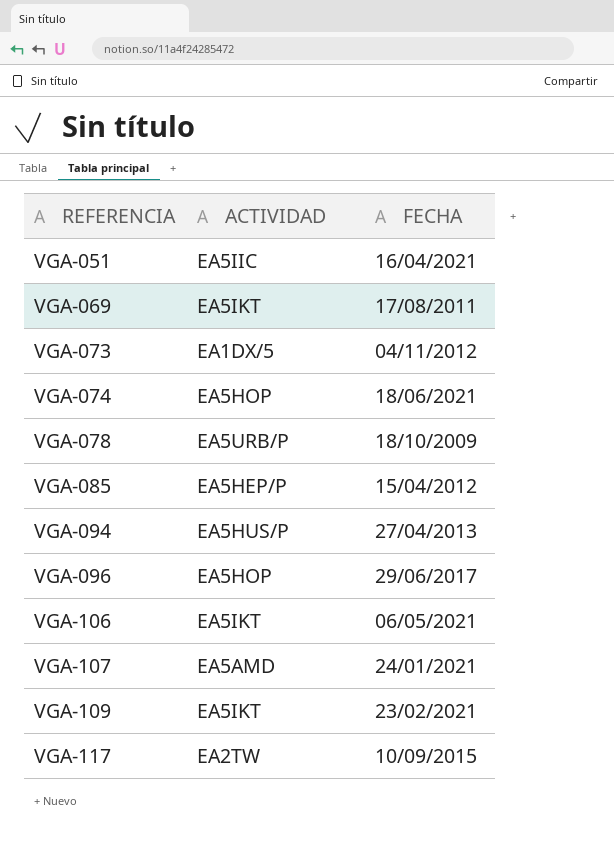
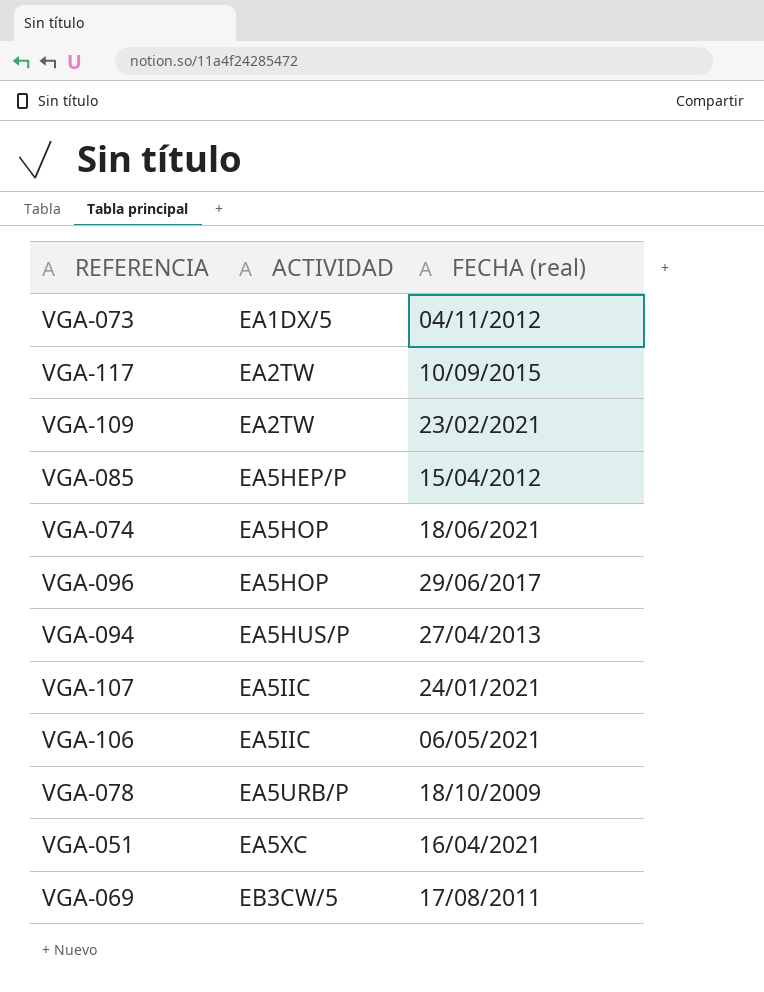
row order: REFERENCIA ascending -> ACTIVIDAD ascending
column name: FECHA -> FECHA (real)
VGA-109 | ACTIVIDAD: EA5IKT -> EA2TW
VGA-107 | ACTIVIDAD: EA5AMD -> EA5IIC
VGA-106 | ACTIVIDAD: EA5IKT -> EA5IIC
VGA-051 | ACTIVIDAD: EA5IIC -> EA5XC
VGA-069 | ACTIVIDAD: EA5IKT -> EB3CW/5

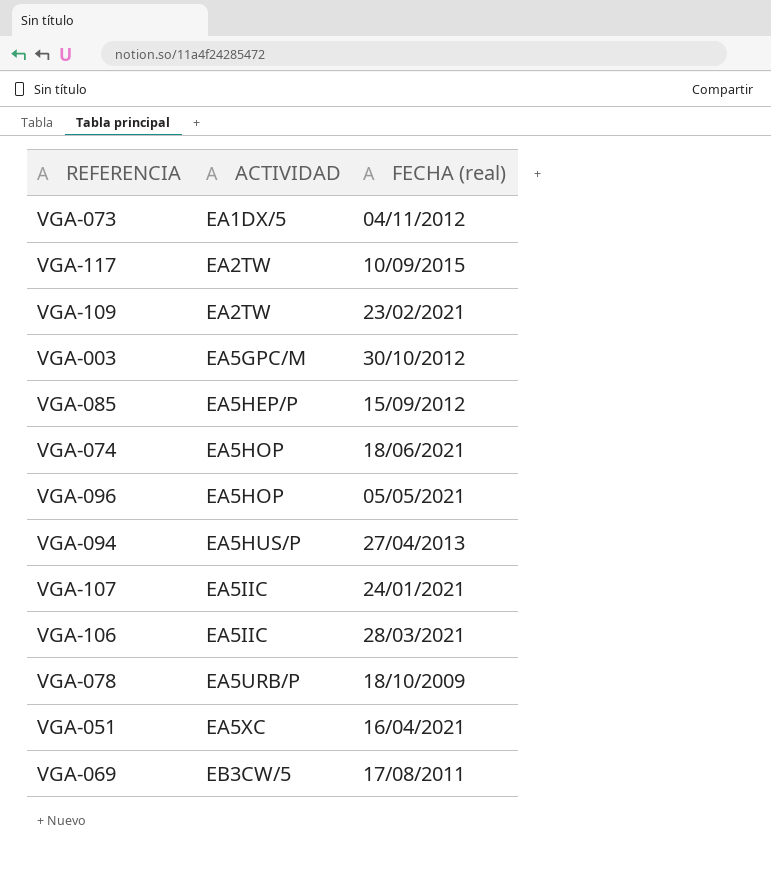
row VGA-003: none -> EA5GPC/M | 30/10/2012
VGA-085 | FECHA (real): 15/04/2012 -> 15/09/2012
VGA-096 | FECHA (real): 29/06/2017 -> 05/05/2021
VGA-106 | FECHA (real): 06/05/2021 -> 28/03/2021

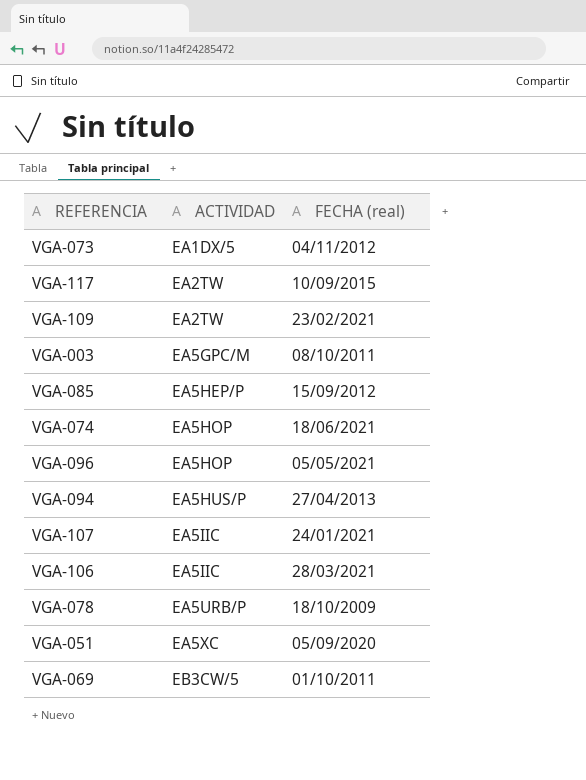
VGA-003 | FECHA (real): 30/10/2012 -> 08/10/2011
VGA-051 | FECHA (real): 16/04/2021 -> 05/09/2020
VGA-069 | FECHA (real): 17/08/2011 -> 01/10/2011

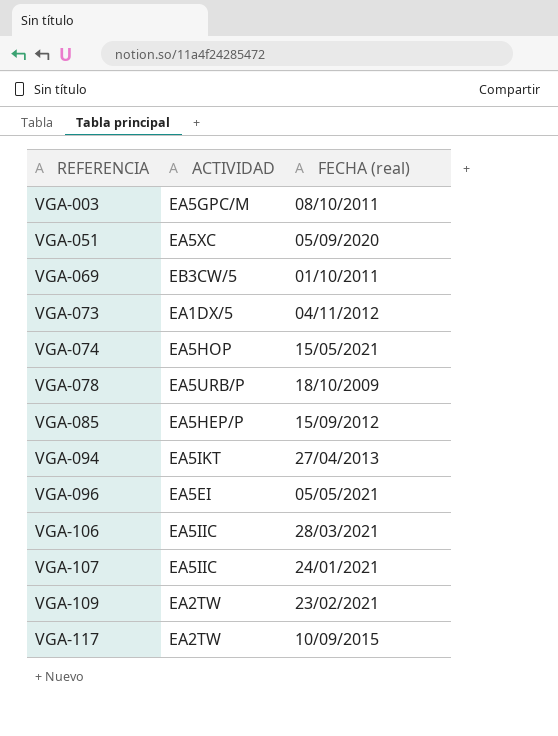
row order: ACTIVIDAD ascending -> REFERENCIA ascending
VGA-074 | FECHA (real): 18/06/2021 -> 15/05/2021
VGA-094 | ACTIVIDAD: EA5HUS/P -> EA5IKT
VGA-096 | ACTIVIDAD: EA5HOP -> EA5EI

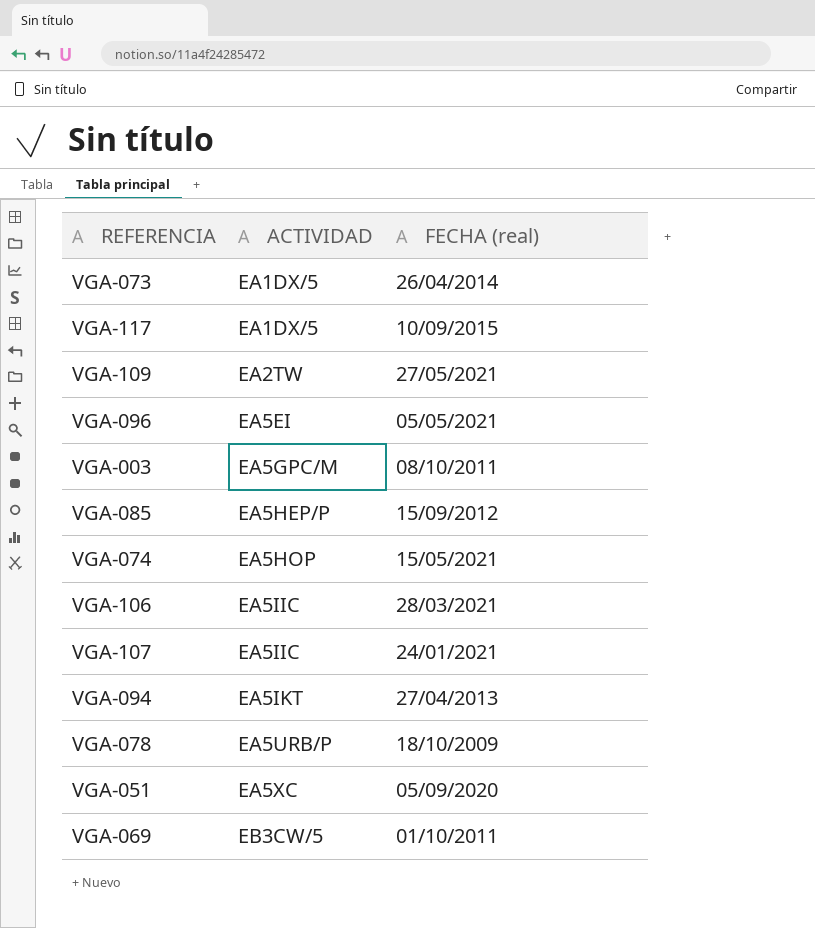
row order: REFERENCIA ascending -> ACTIVIDAD ascending
VGA-073 | FECHA (real): 04/11/2012 -> 26/04/2014
VGA-117 | ACTIVIDAD: EA2TW -> EA1DX/5
VGA-109 | FECHA (real): 23/02/2021 -> 27/05/2021

